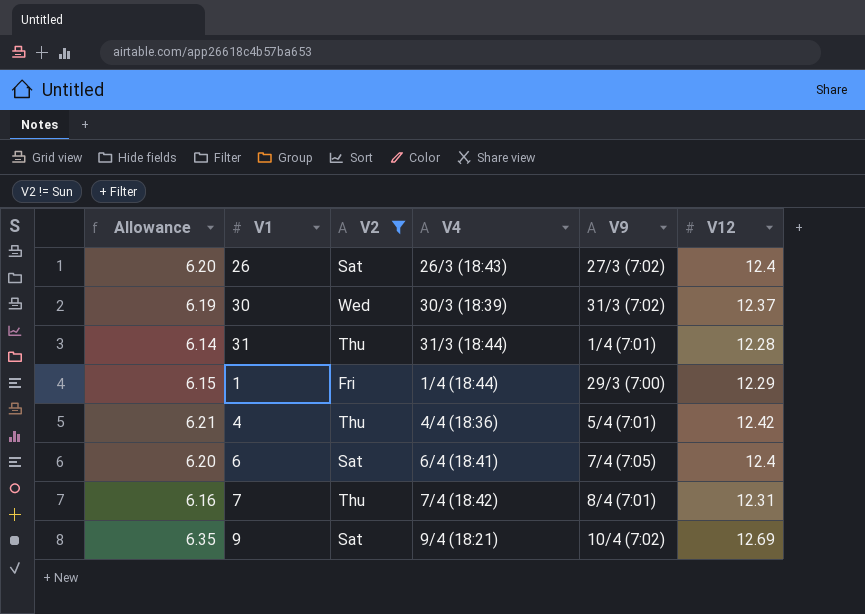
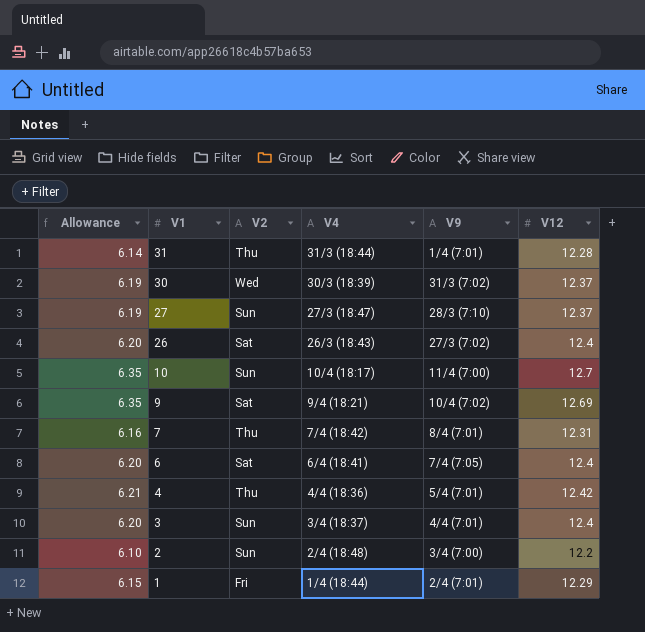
filter: V2 != Sun -> none
row order: none -> V1 descending
1 | V9: 29/3 (7:00) -> 2/4 (7:01)

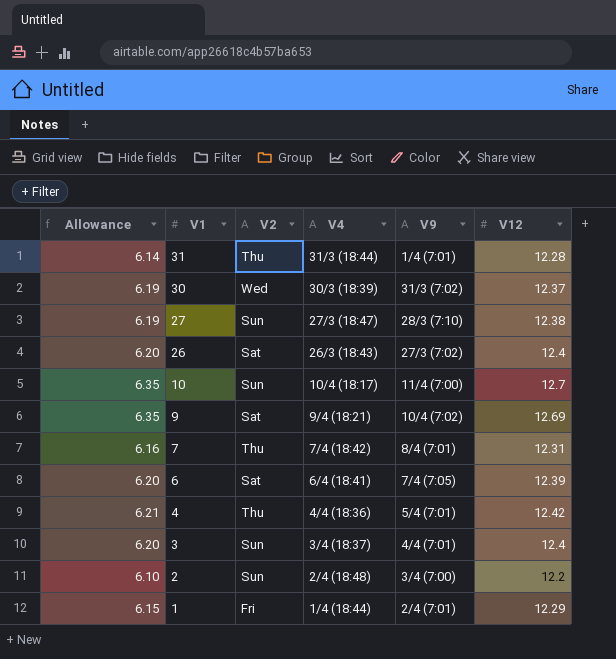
27 | V12: 12.37 -> 12.38
6 | V12: 12.4 -> 12.39

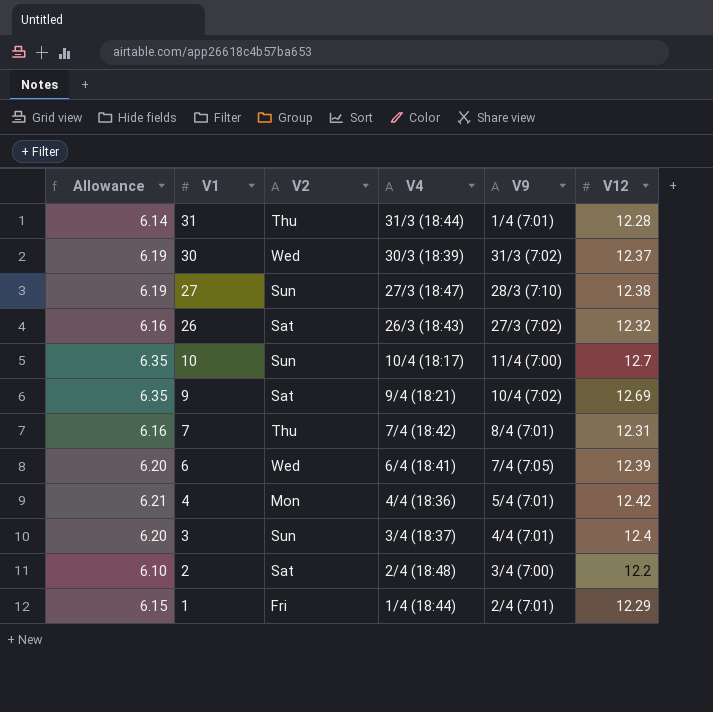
26 | Allowance: 6.20 -> 6.16
26 | V12: 12.4 -> 12.32
6 | V2: Sat -> Wed
4 | V2: Thu -> Mon
2 | V2: Sun -> Sat

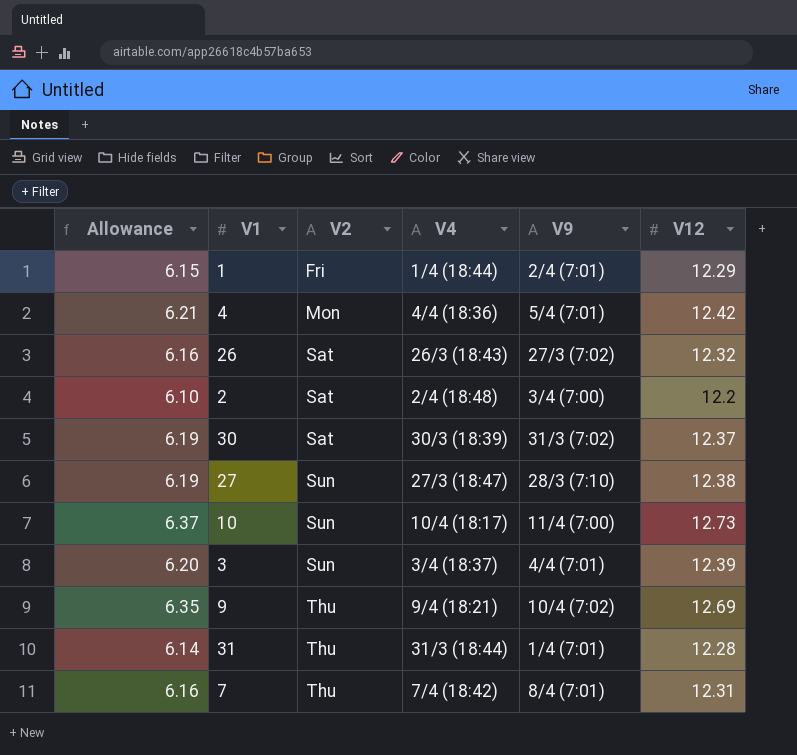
row order: V1 descending -> V2 ascending
row 6: 6.20 | Wed | 6/4 (18:41) | 7/4 (7:05) | 12.39 -> none
30 | V2: Wed -> Sat
10 | Allowance: 6.35 -> 6.37
10 | V12: 12.7 -> 12.73
3 | V12: 12.4 -> 12.39
9 | V2: Sat -> Thu

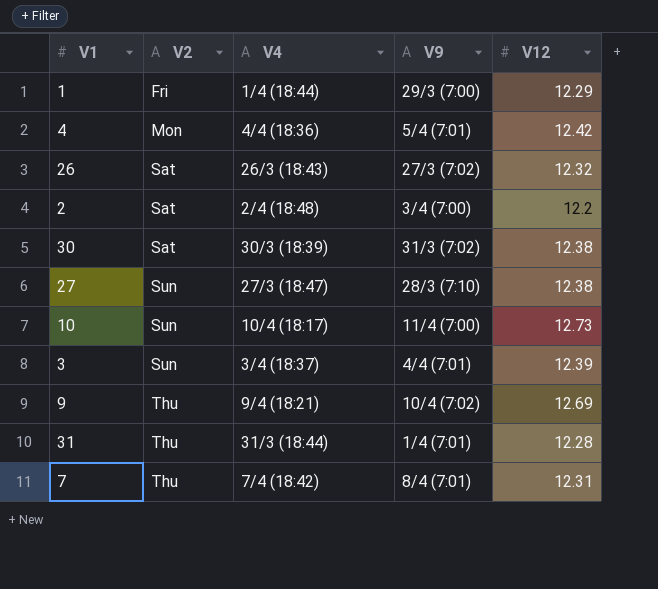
column Allowance | formula: [V12] * 0.5 -> none
1 | V9: 2/4 (7:01) -> 29/3 (7:00)
30 | V12: 12.37 -> 12.38

